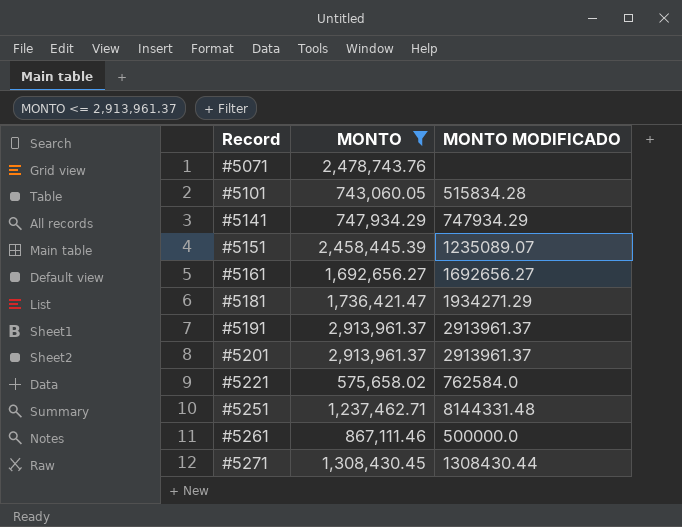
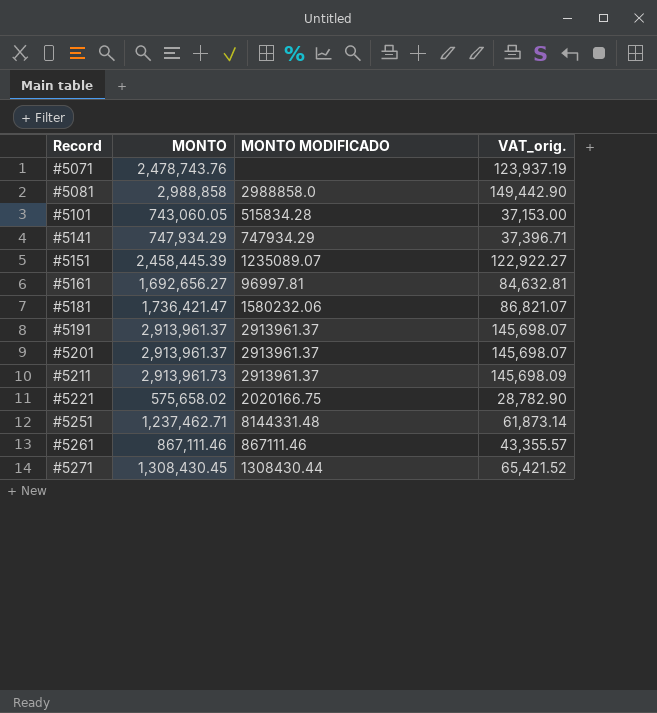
filter: MONTO <= 2,913,961.37 -> none
column VAT_orig. | formula: none -> [MONTO] * 0.05
#5161 | MONTO MODIFICADO: 1692656.27 -> 96997.81
#5181 | MONTO MODIFICADO: 1934271.29 -> 1580232.06
#5221 | MONTO MODIFICADO: 762584.0 -> 2020166.75
#5261 | MONTO MODIFICADO: 500000.0 -> 867111.46

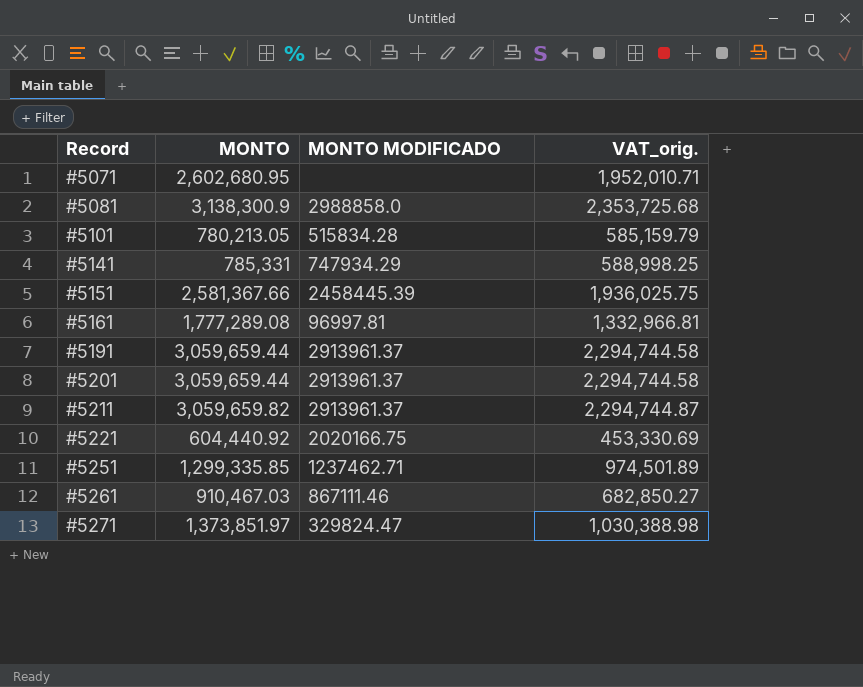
column VAT_orig. | formula: [MONTO] * 0.05 -> [MONTO] * 0.75
row #5181: 1,736,421.47 | 1580232.06 | 86,821.07 -> none
#5071 | MONTO: 2,478,743.76 -> 2,602,680.95
#5081 | MONTO: 2,988,858 -> 3,138,300.9
#5101 | MONTO: 743,060.05 -> 780,213.05
#5141 | MONTO: 747,934.29 -> 785,331
#5151 | MONTO: 2,458,445.39 -> 2,581,367.66
#5151 | MONTO MODIFICADO: 1235089.07 -> 2458445.39
#5161 | MONTO: 1,692,656.27 -> 1,777,289.08
#5191 | MONTO: 2,913,961.37 -> 3,059,659.44
#5201 | MONTO: 2,913,961.37 -> 3,059,659.44
#5211 | MONTO: 2,913,961.73 -> 3,059,659.82
#5221 | MONTO: 575,658.02 -> 604,440.92
#5251 | MONTO: 1,237,462.71 -> 1,299,335.85
#5251 | MONTO MODIFICADO: 8144331.48 -> 1237462.71
#5261 | MONTO: 867,111.46 -> 910,467.03
#5271 | MONTO: 1,308,430.45 -> 1,373,851.97
#5271 | MONTO MODIFICADO: 1308430.44 -> 329824.47

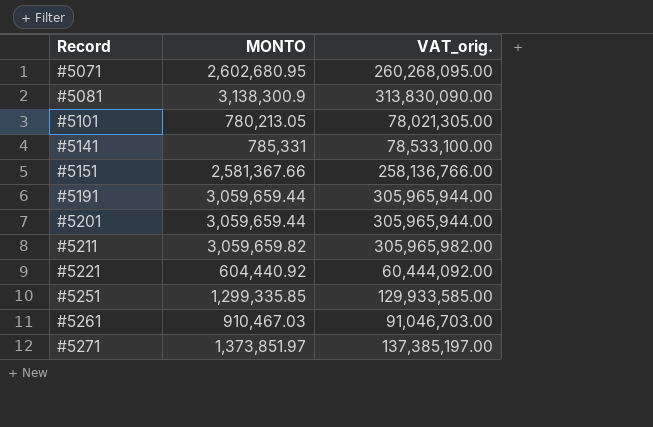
column MONTO MODIFICADO | position: 3 -> none
column VAT_orig. | formula: [MONTO] * 0.75 -> [MONTO] * 100
row #5161: 1,777,289.08 | 96997.81 | 1,332,966.81 -> none

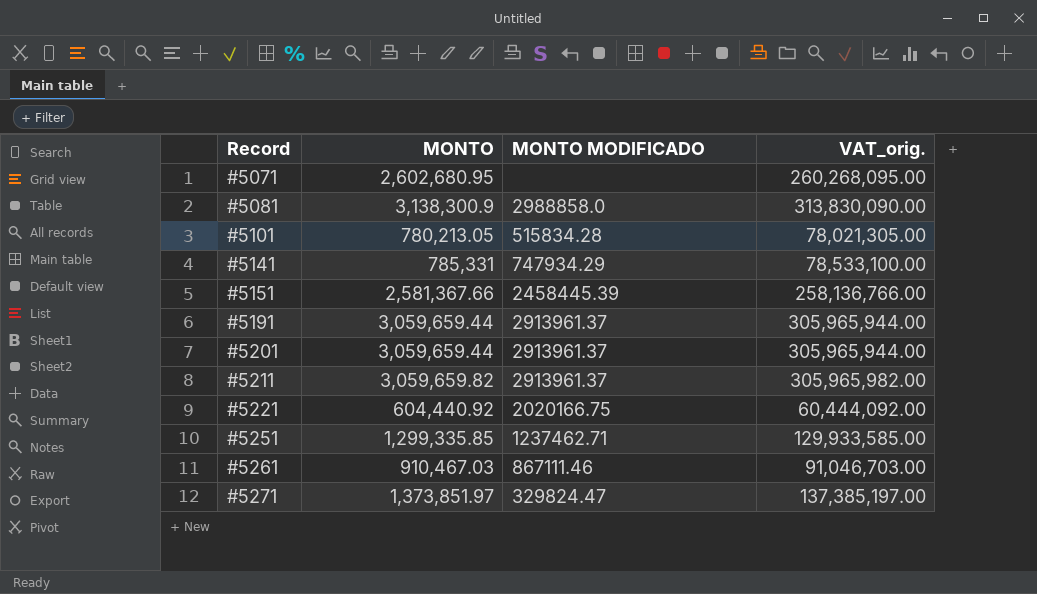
column MONTO MODIFICADO | position: none -> 3

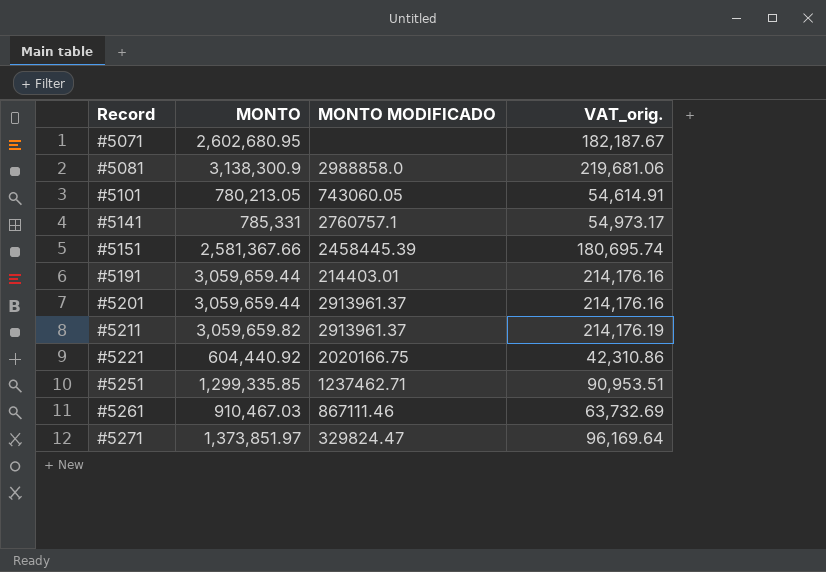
column VAT_orig. | formula: [MONTO] * 100 -> [MONTO] * 0.07
#5101 | MONTO MODIFICADO: 515834.28 -> 743060.05
#5141 | MONTO MODIFICADO: 747934.29 -> 2760757.1
#5191 | MONTO MODIFICADO: 2913961.37 -> 214403.01

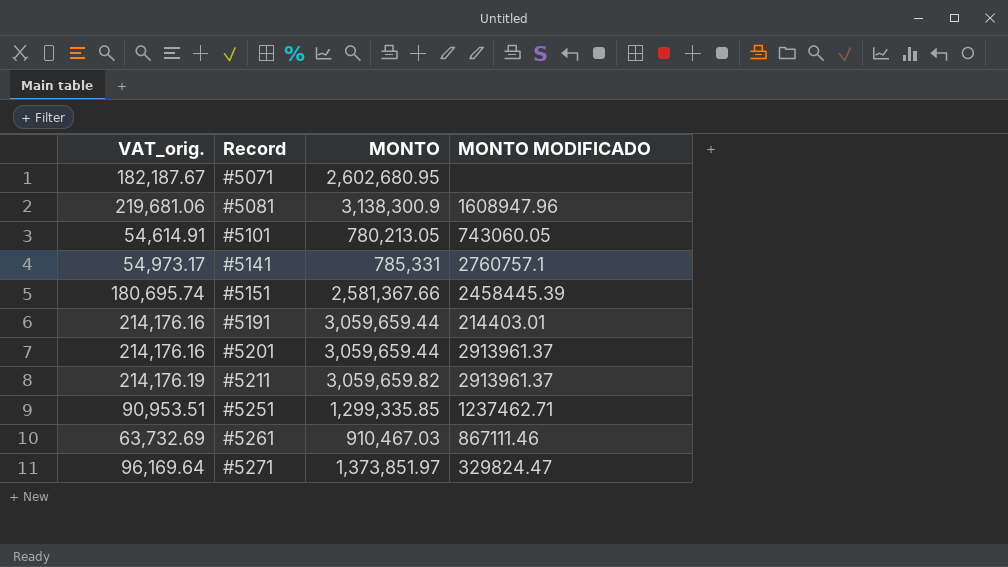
column VAT_orig. | position: 4 -> 1
row #5221: 604,440.92 | 2020166.75 | 42,310.86 -> none
#5081 | MONTO MODIFICADO: 2988858.0 -> 1608947.96

